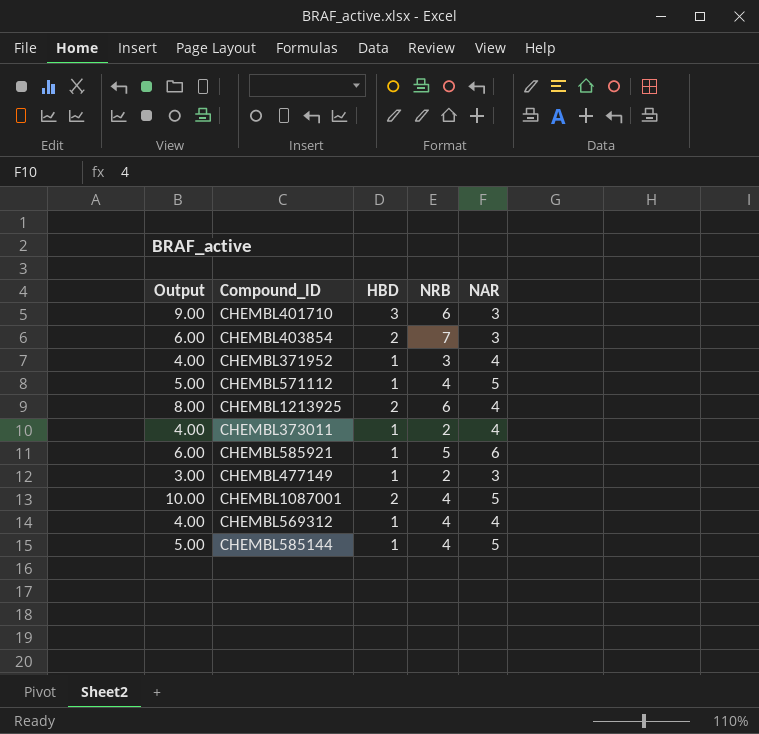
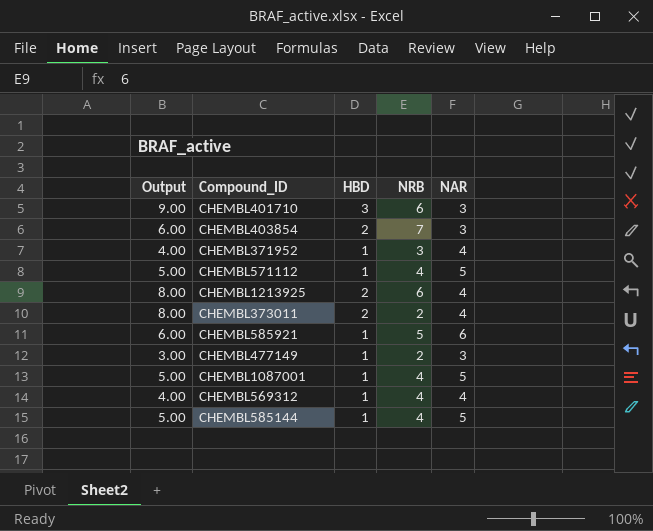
CHEMBL373011 | Output: 4.00 -> 8.00
CHEMBL373011 | HBD: 1 -> 2
CHEMBL1087001 | Output: 10.00 -> 5.00
CHEMBL1087001 | HBD: 2 -> 1

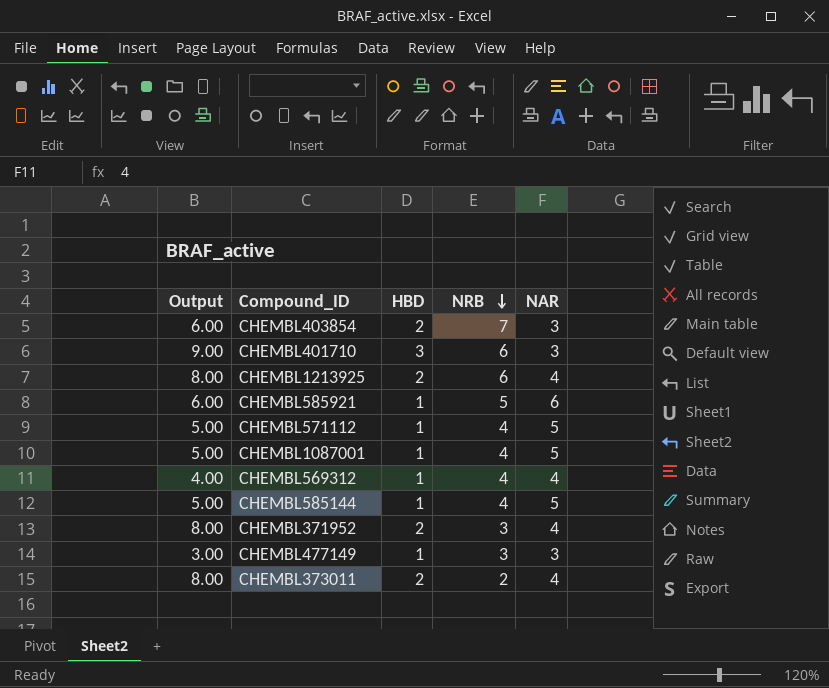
row order: none -> NRB descending
CHEMBL371952 | Output: 4.00 -> 8.00
CHEMBL371952 | HBD: 1 -> 2
CHEMBL477149 | NRB: 2 -> 3

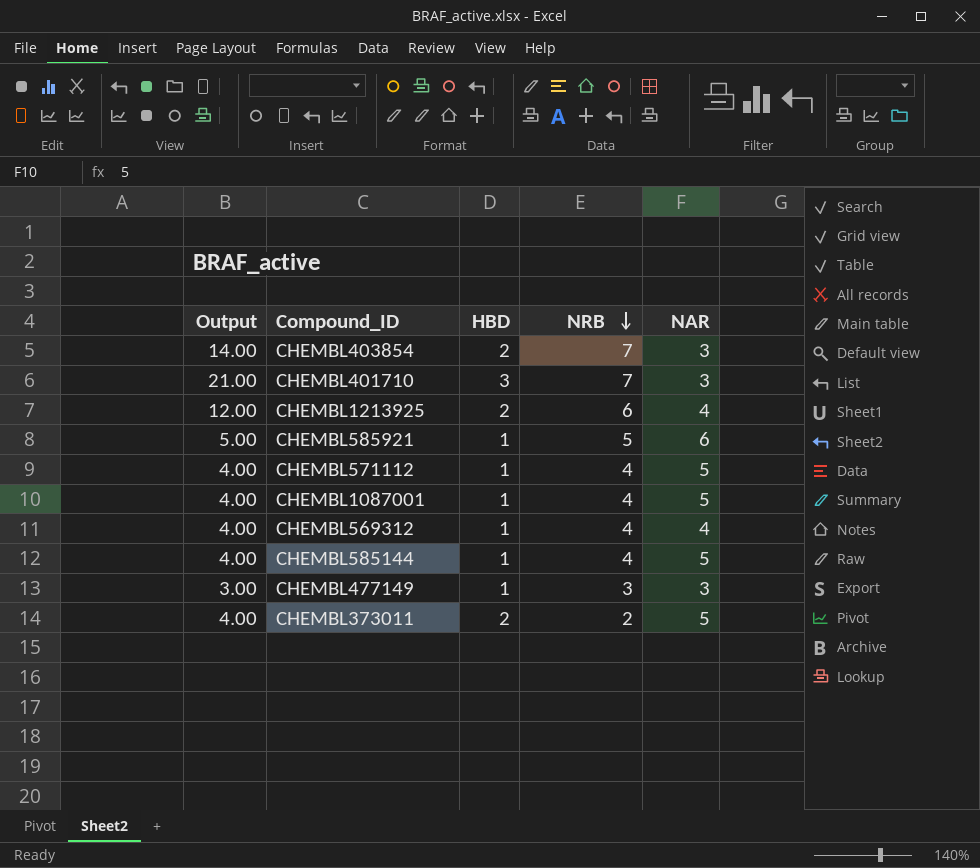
column Output | formula: [HBD] * [NAR] -> [HBD] * [NRB]
row CHEMBL371952: 8.00 | 2 | 3 | 4 -> none
CHEMBL401710 | NRB: 6 -> 7
CHEMBL373011 | NAR: 4 -> 5

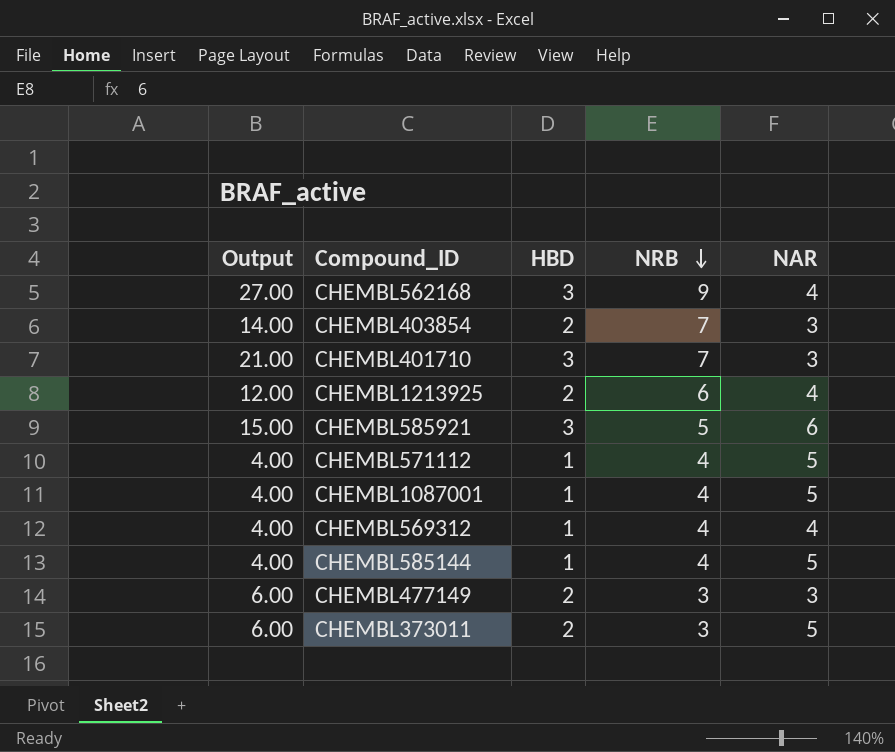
row CHEMBL562168: none -> 27.00 | 3 | 9 | 4
CHEMBL585921 | Output: 5.00 -> 15.00
CHEMBL585921 | HBD: 1 -> 3
CHEMBL477149 | Output: 3.00 -> 6.00
CHEMBL477149 | HBD: 1 -> 2
CHEMBL373011 | Output: 4.00 -> 6.00
CHEMBL373011 | NRB: 2 -> 3

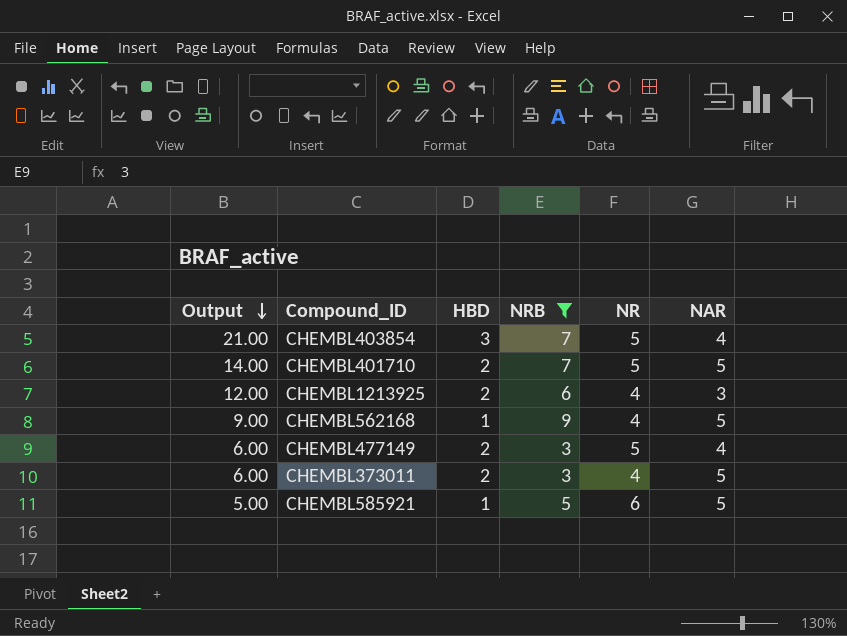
filter: none -> NRB != 4
row order: NRB descending -> Output descending
column NR | position: none -> 5
CHEMBL403854 | Output: 14.00 -> 21.00
CHEMBL403854 | HBD: 2 -> 3
CHEMBL403854 | NAR: 3 -> 4
CHEMBL401710 | Output: 21.00 -> 14.00
CHEMBL401710 | HBD: 3 -> 2
CHEMBL401710 | NAR: 3 -> 5
CHEMBL1213925 | NAR: 4 -> 3
CHEMBL562168 | Output: 27.00 -> 9.00
CHEMBL562168 | HBD: 3 -> 1
CHEMBL562168 | NAR: 4 -> 5
CHEMBL477149 | NAR: 3 -> 4
CHEMBL585921 | Output: 15.00 -> 5.00
CHEMBL585921 | HBD: 3 -> 1
CHEMBL585921 | NAR: 6 -> 5

